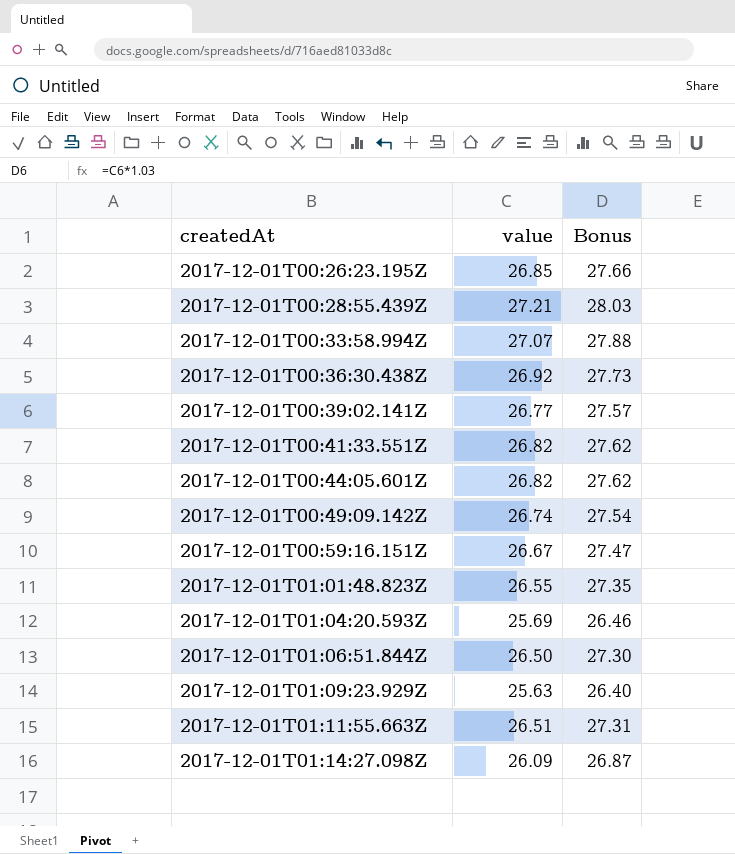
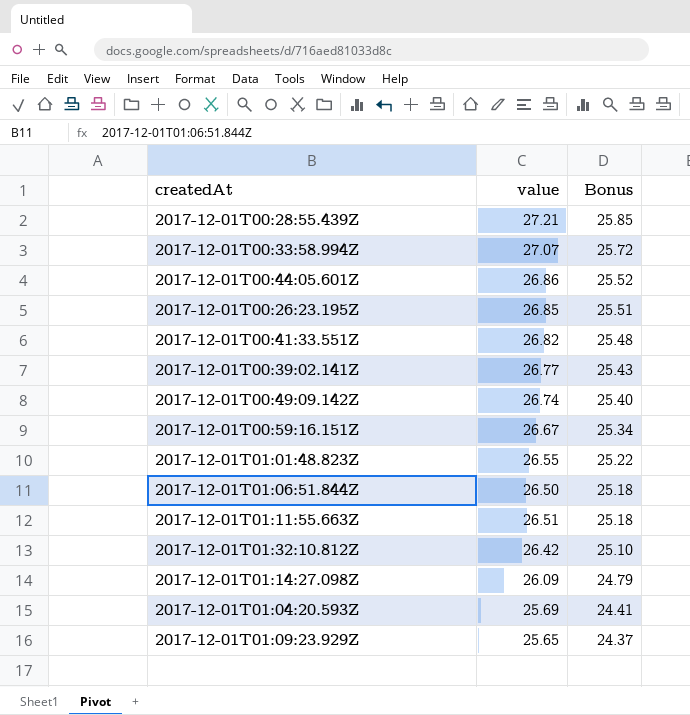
row order: createdAt ascending -> Bonus descending
column Bonus | formula: [value] * 1.03 -> [value] * 0.95
row 2017-12-01T00:36:30.438Z: 26.92 | 27.73 -> none
2017-12-01T00:44:05.601Z | value: 26.82 -> 26.86
row 2017-12-01T01:32:10.812Z: none -> 26.42 | 25.10
2017-12-01T01:09:23.929Z | value: 25.63 -> 25.65

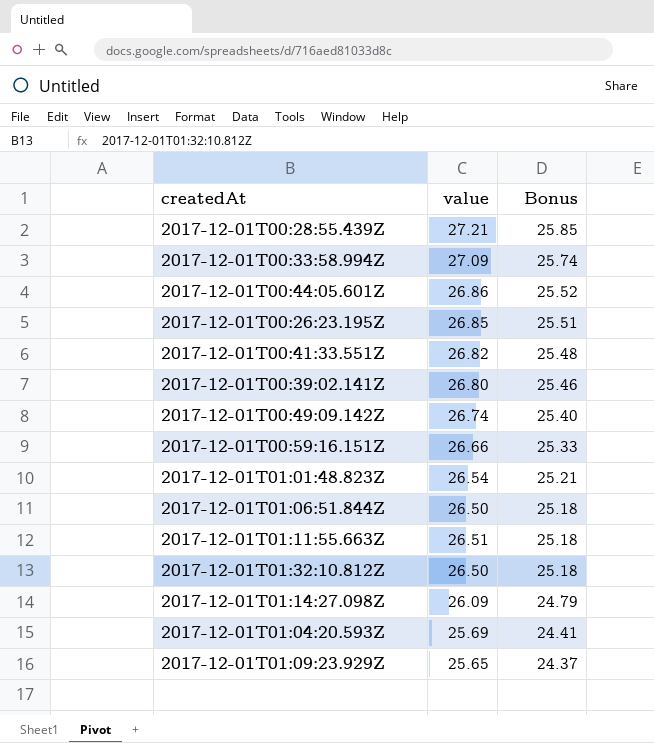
2017-12-01T00:33:58.994Z | value: 27.07 -> 27.09
2017-12-01T00:33:58.994Z | Bonus: 25.72 -> 25.74
2017-12-01T00:39:02.141Z | value: 26.77 -> 26.80
2017-12-01T00:39:02.141Z | Bonus: 25.43 -> 25.46
2017-12-01T00:59:16.151Z | value: 26.67 -> 26.66
2017-12-01T00:59:16.151Z | Bonus: 25.34 -> 25.33
2017-12-01T01:01:48.823Z | value: 26.55 -> 26.54
2017-12-01T01:01:48.823Z | Bonus: 25.22 -> 25.21
2017-12-01T01:32:10.812Z | value: 26.42 -> 26.50
2017-12-01T01:32:10.812Z | Bonus: 25.10 -> 25.18

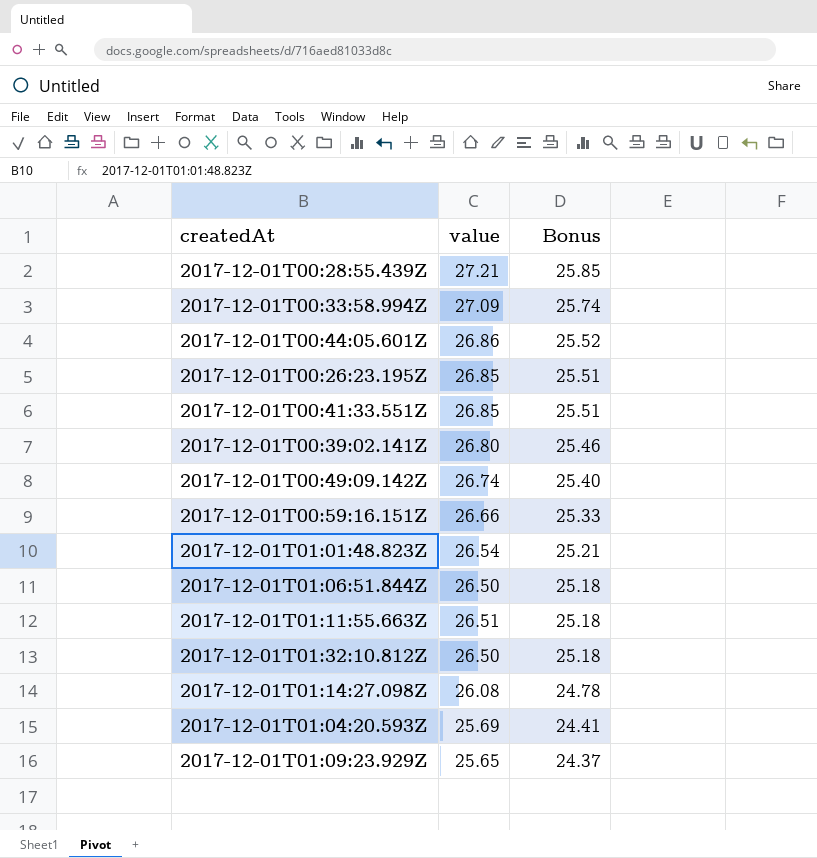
2017-12-01T00:41:33.551Z | value: 26.82 -> 26.85
2017-12-01T00:41:33.551Z | Bonus: 25.48 -> 25.51
2017-12-01T01:14:27.098Z | value: 26.09 -> 26.08
2017-12-01T01:14:27.098Z | Bonus: 24.79 -> 24.78

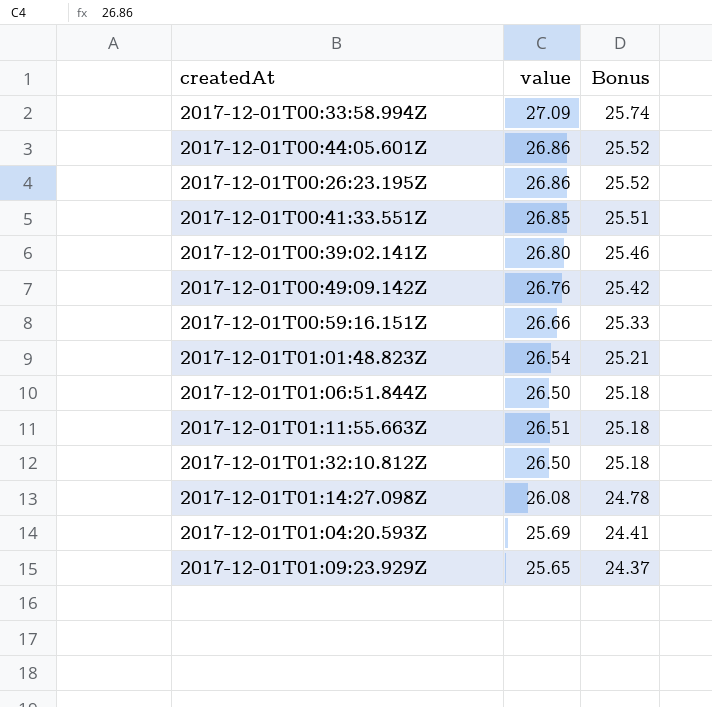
row 2017-12-01T00:28:55.439Z: 27.21 | 25.85 -> none
2017-12-01T00:26:23.195Z | value: 26.85 -> 26.86
2017-12-01T00:26:23.195Z | Bonus: 25.51 -> 25.52
2017-12-01T00:49:09.142Z | value: 26.74 -> 26.76
2017-12-01T00:49:09.142Z | Bonus: 25.40 -> 25.42

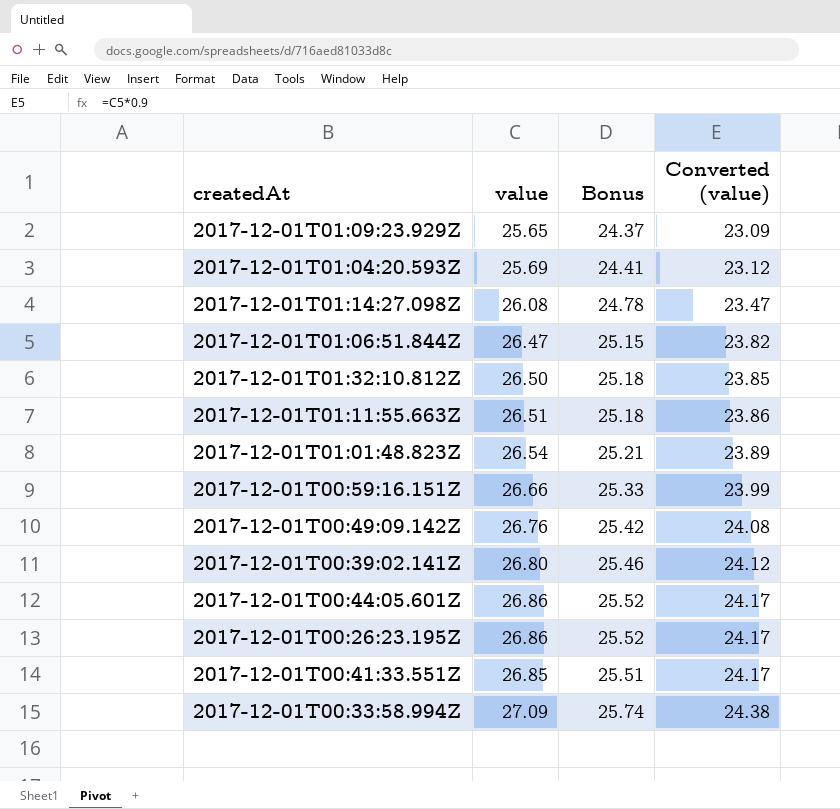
row order: Bonus descending -> Converted (value) ascending
column Converted (value) | formula: none -> [value] * 0.9
2017-12-01T01:06:51.844Z | value: 26.50 -> 26.47
2017-12-01T01:06:51.844Z | Bonus: 25.18 -> 25.15

